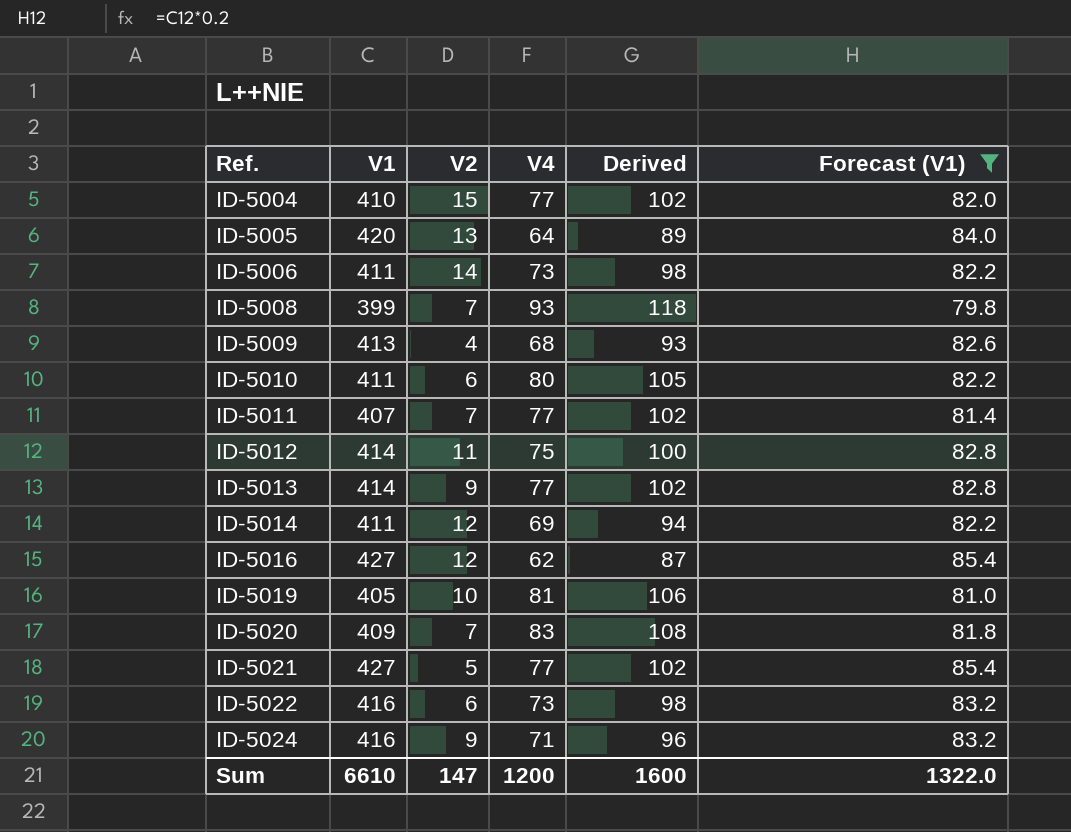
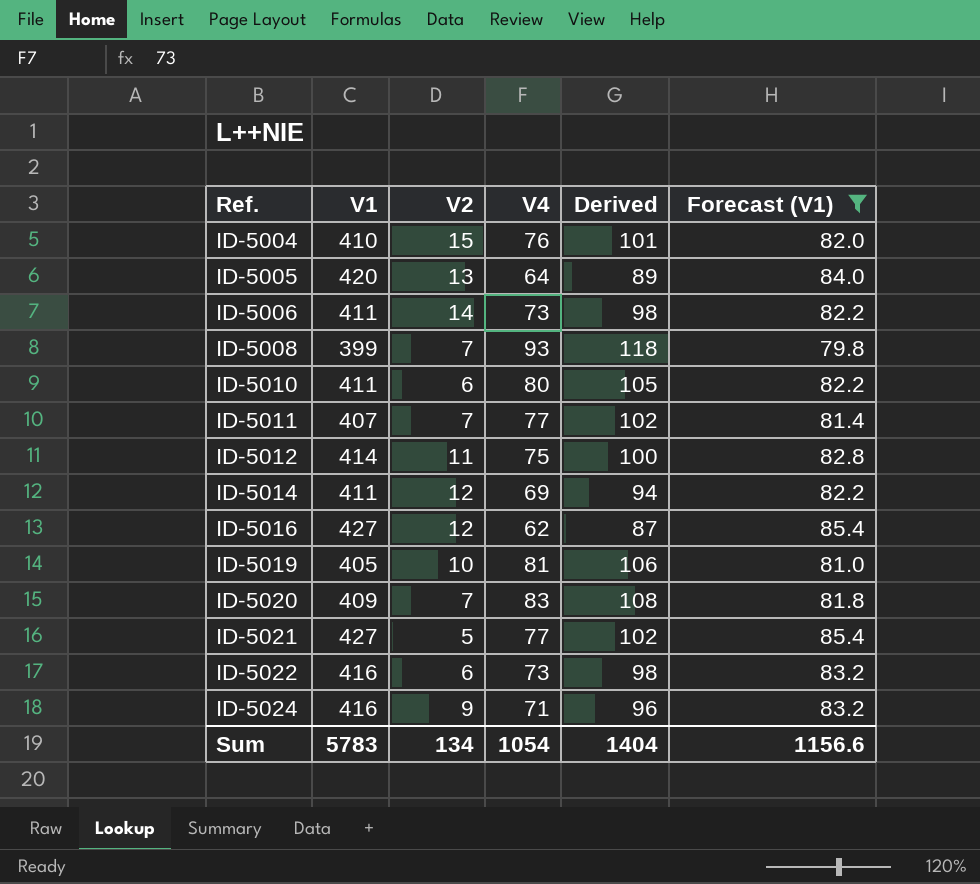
row ID-5009: 413 | 4 | 68 | 93 | 82.6 -> none
row ID-5013: 414 | 9 | 77 | 102 | 82.8 -> none
ID-5004 | V4: 77 -> 76
ID-5004 | Derived: 102 -> 101
Sum | V1: 6610 -> 5783
Sum | V2: 147 -> 134
Sum | V4: 1200 -> 1054
Sum | Derived: 1600 -> 1404
Sum | Forecast (V1): 1322.0 -> 1156.6

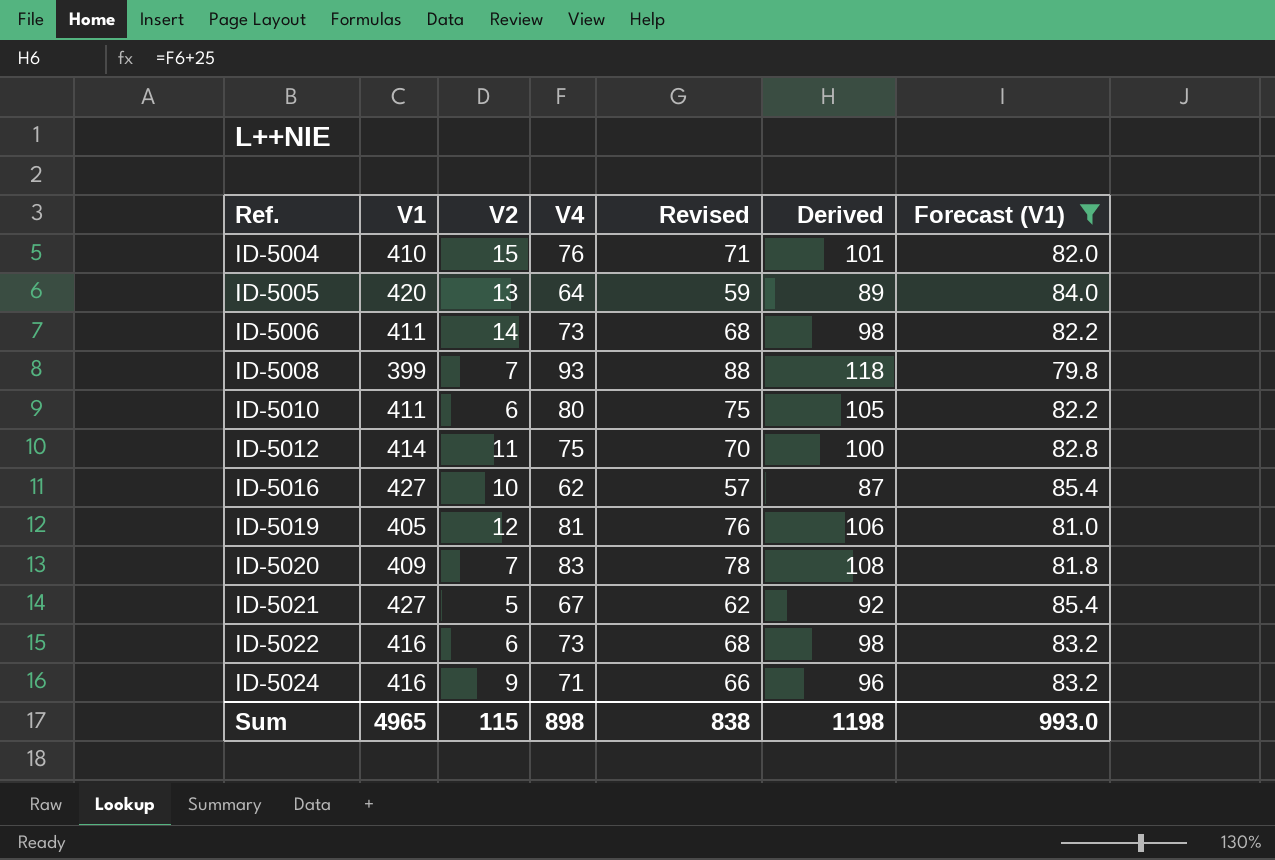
column Revised | formula: none -> [V4] - 5
row ID-5011: 407 | 7 | 77 | 102 | 81.4 -> none
row ID-5014: 411 | 12 | 69 | 94 | 82.2 -> none
ID-5016 | V2: 12 -> 10
ID-5019 | V2: 10 -> 12
ID-5021 | V4: 77 -> 67
ID-5021 | Derived: 102 -> 92
Sum | V1: 5783 -> 4965
Sum | V2: 134 -> 115
Sum | V4: 1054 -> 898
Sum | Derived: 1404 -> 1198
Sum | Forecast (V1): 1156.6 -> 993.0

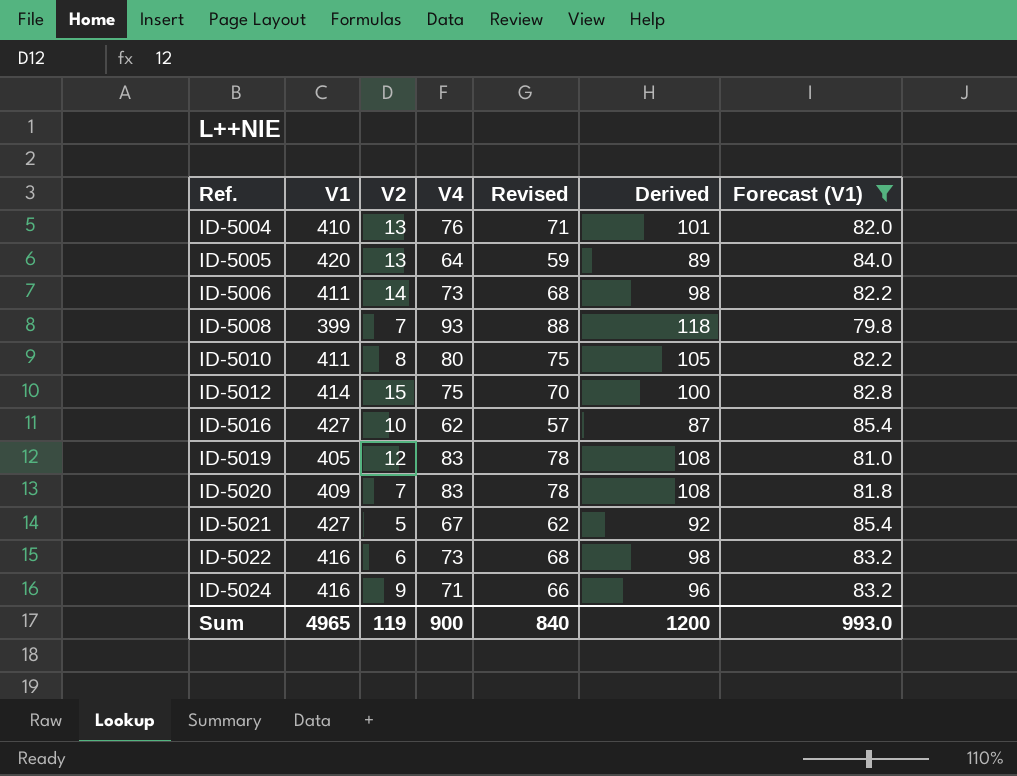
ID-5004 | V2: 15 -> 13
ID-5010 | V2: 6 -> 8
ID-5012 | V2: 11 -> 15
ID-5019 | V4: 81 -> 83
ID-5019 | Revised: 76 -> 78
ID-5019 | Derived: 106 -> 108
Sum | V2: 115 -> 119
Sum | V4: 898 -> 900
Sum | Revised: 838 -> 840
Sum | Derived: 1198 -> 1200

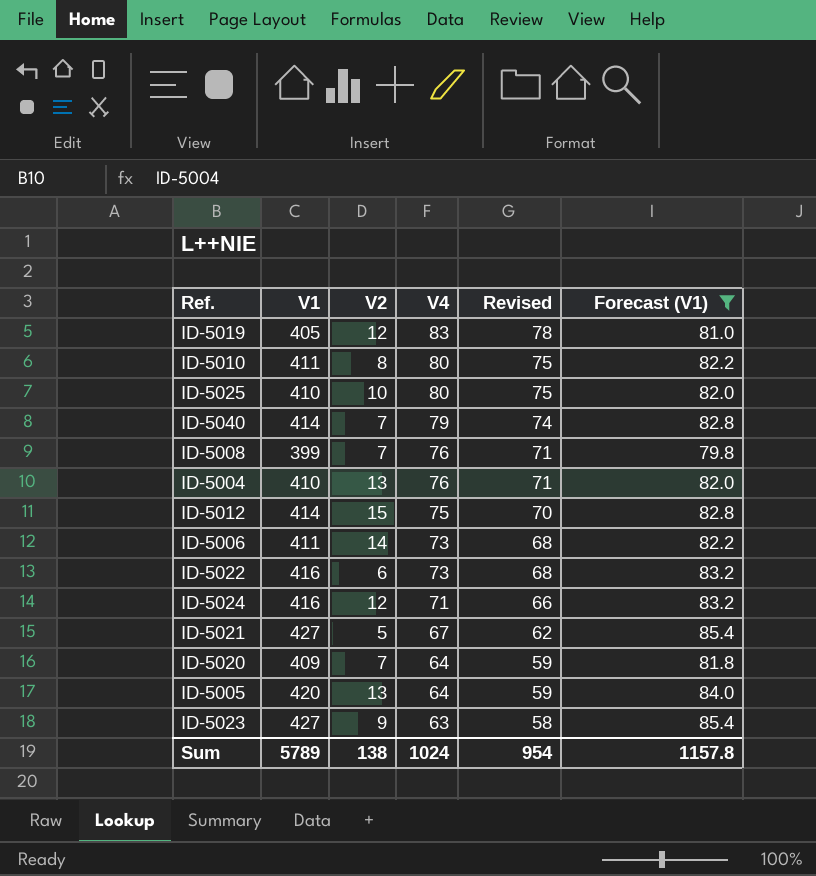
row order: Ref. ascending -> V4 descending
column Derived | formula: [V4] + 25 -> none
row ID-5016: 427 | 10 | 62 | 57 | 87 | 85.4 -> none
row ID-5025: none -> 410 | 10 | 80 | 75 | 82.0
row ID-5040: none -> 414 | 7 | 79 | 74 | 82.8
ID-5008 | V4: 93 -> 76
ID-5008 | Revised: 88 -> 71
ID-5024 | V2: 9 -> 12
ID-5020 | V4: 83 -> 64
ID-5020 | Revised: 78 -> 59
row ID-5023: none -> 427 | 9 | 63 | 58 | 85.4
Sum | V1: 4965 -> 5789
Sum | V2: 119 -> 138
Sum | V4: 900 -> 1024
Sum | Revised: 840 -> 954
Sum | Forecast (V1): 993.0 -> 1157.8

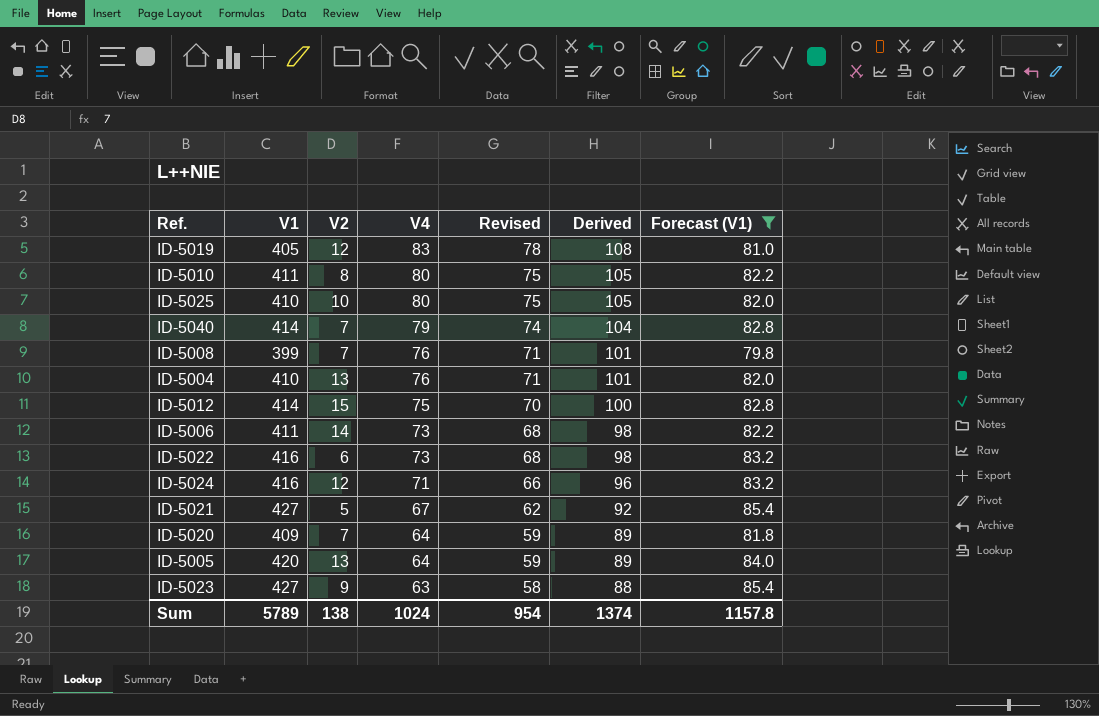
column Derived | formula: none -> [V4] + 25

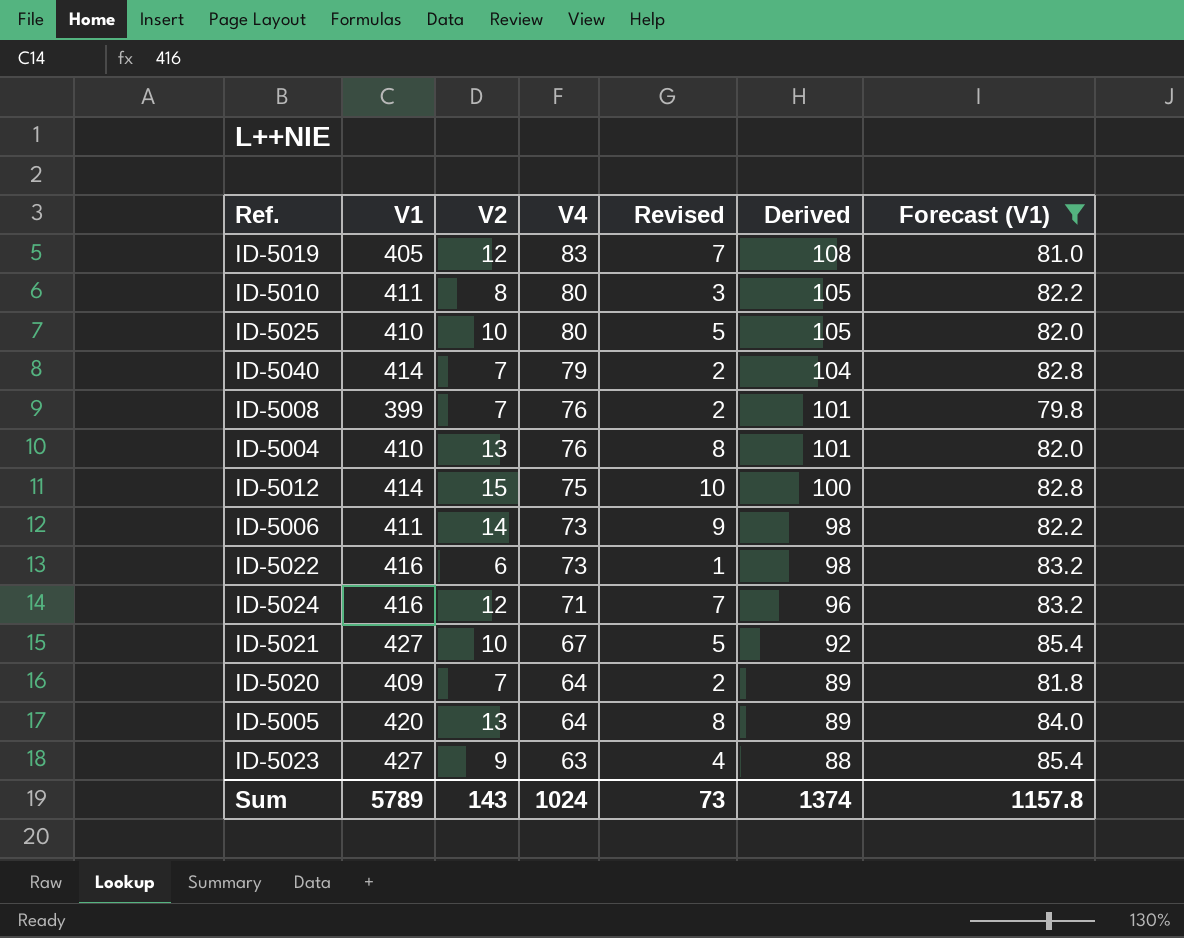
column Revised | formula: [V4] - 5 -> [V2] - 5
ID-5021 | V2: 5 -> 10
Sum | V2: 138 -> 143
Sum | Revised: 954 -> 73

